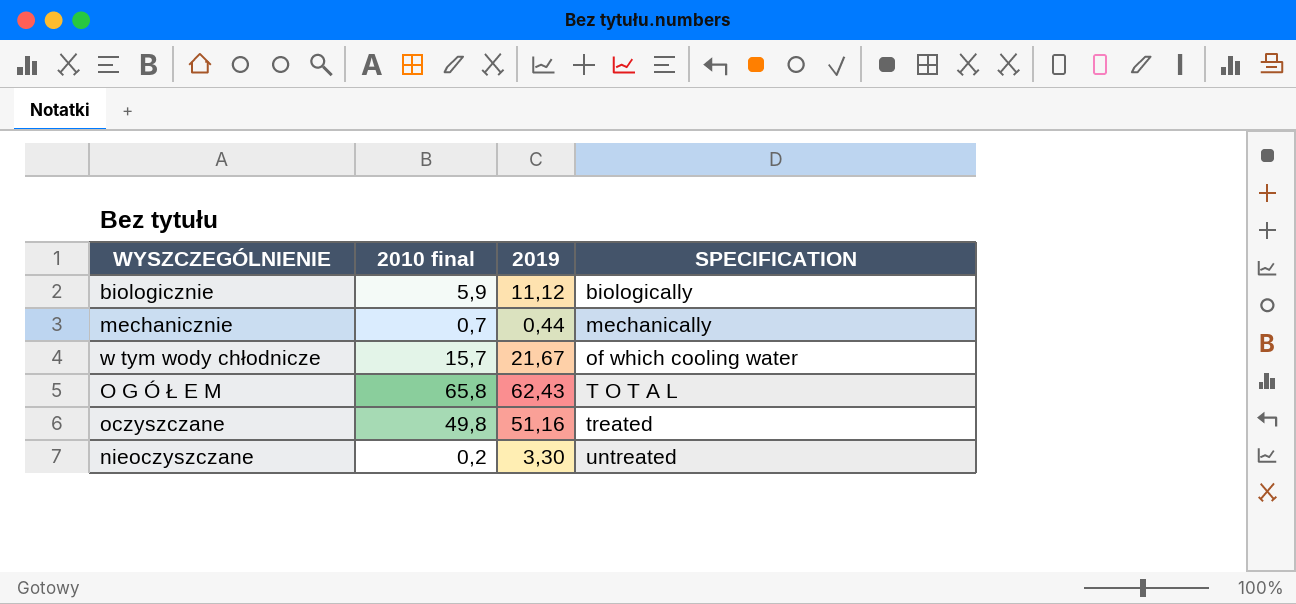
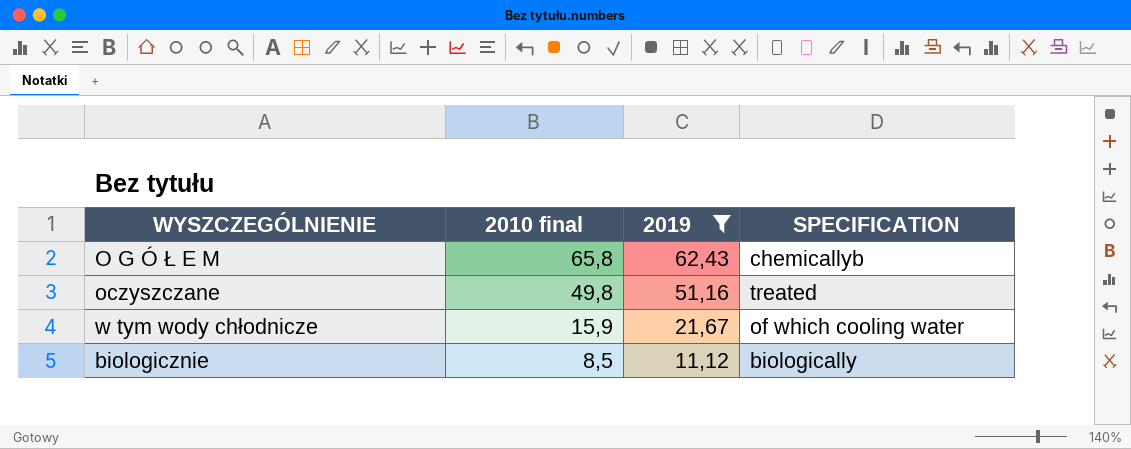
filter: none -> 2019 >= 11,12
row order: SPECIFICATION ascending -> 2010 final descending
O G Ó Ł E M | SPECIFICATION: T O T A L -> chemicallyb
w tym wody chłodnicze | 2010 final: 15,7 -> 15,9
biologicznie | 2010 final: 5,9 -> 8,5

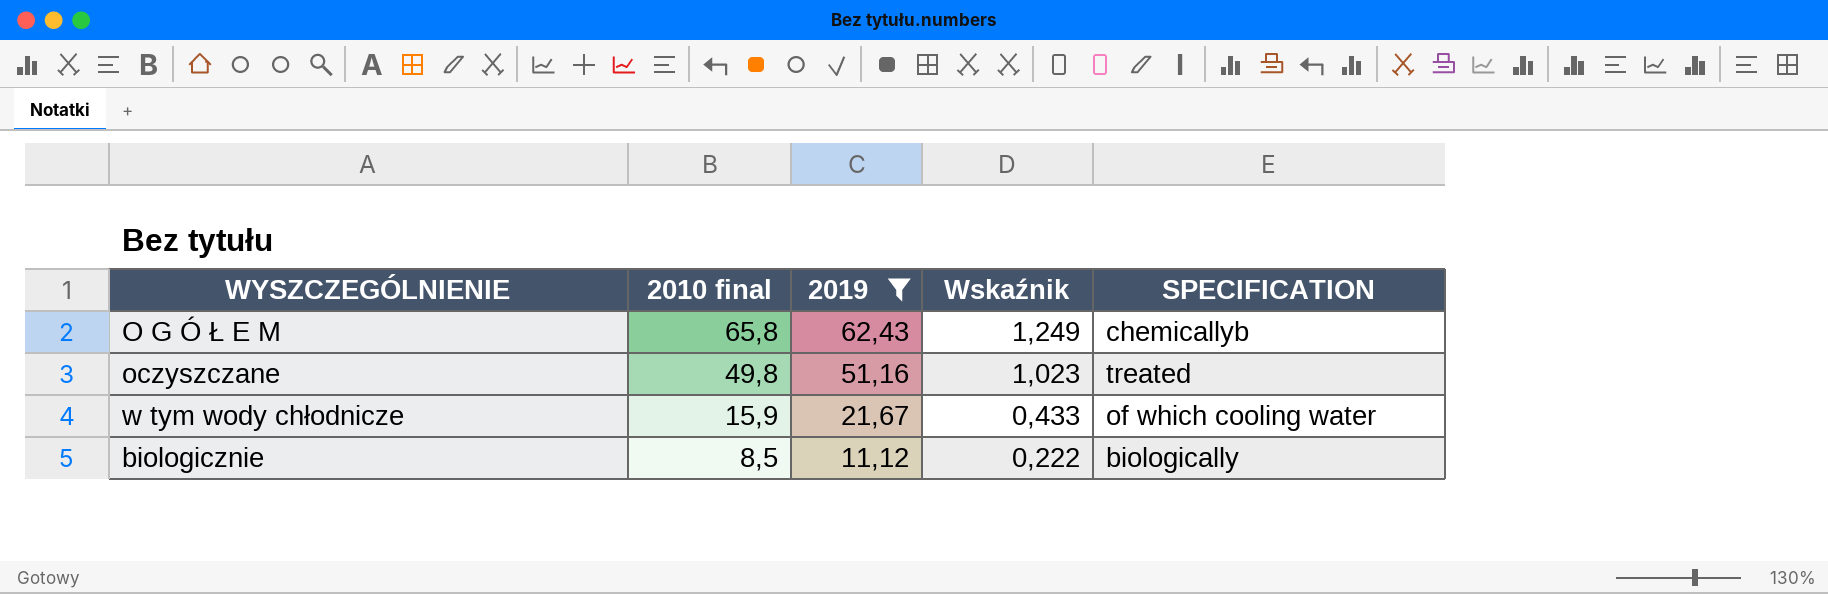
column Wskaźnik | formula: none -> [2019] * 0,02

